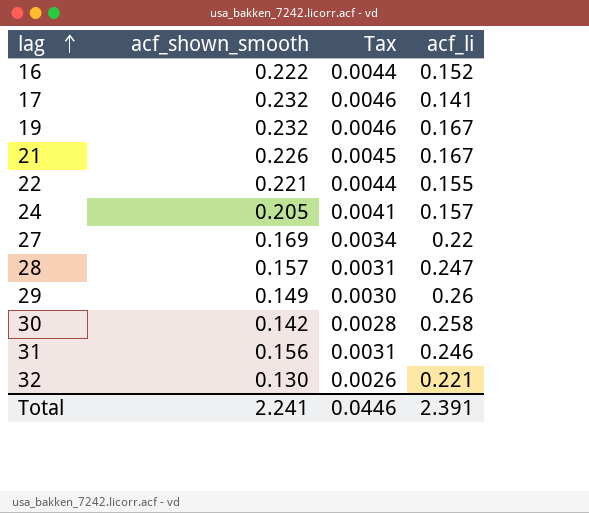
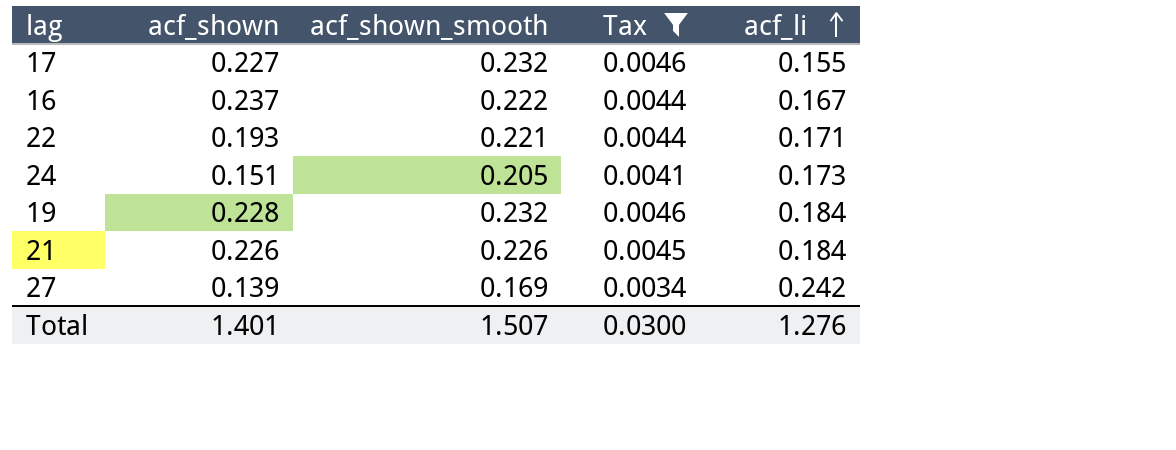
filter: none -> Tax >= 0.0034
row order: lag ascending -> acf_li ascending
column acf_shown | position: none -> 2
17 | acf_li: 0.141 -> 0.155
16 | acf_li: 0.152 -> 0.167
22 | acf_li: 0.155 -> 0.171
24 | acf_li: 0.157 -> 0.173
19 | acf_li: 0.167 -> 0.184
21 | acf_li: 0.167 -> 0.184
27 | acf_li: 0.22 -> 0.242
Total | acf_shown_smooth: 2.241 -> 1.507
Total | Tax: 0.0446 -> 0.0300
Total | acf_li: 2.391 -> 1.276

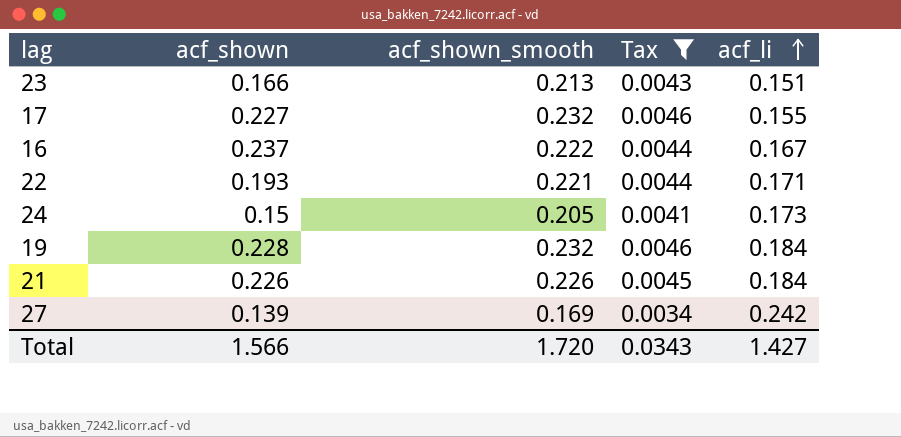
row 23: none -> 0.166 | 0.213 | 0.0043 | 0.151
24 | acf_shown: 0.151 -> 0.15
Total | acf_shown: 1.401 -> 1.566
Total | acf_shown_smooth: 1.507 -> 1.720
Total | Tax: 0.0300 -> 0.0343
Total | acf_li: 1.276 -> 1.427

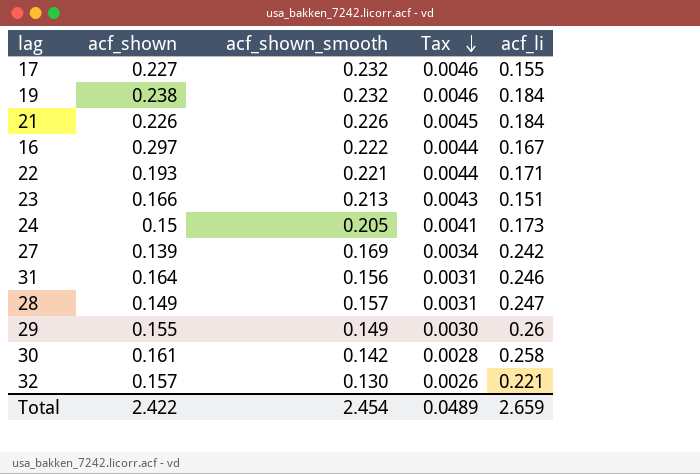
filter: Tax >= 0.0034 -> none
row order: acf_li ascending -> Tax descending
19 | acf_shown: 0.228 -> 0.238
16 | acf_shown: 0.237 -> 0.297
Total | acf_shown: 1.566 -> 2.422
Total | acf_shown_smooth: 1.720 -> 2.454
Total | Tax: 0.0343 -> 0.0489
Total | acf_li: 1.427 -> 2.659

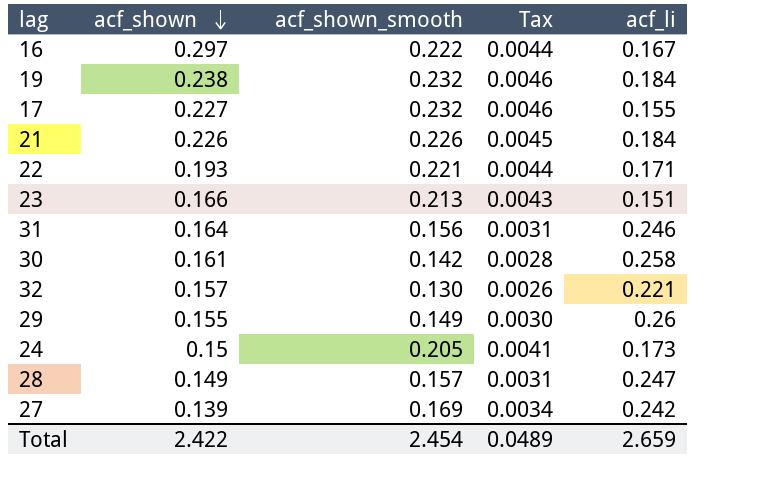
row order: Tax descending -> acf_shown descending

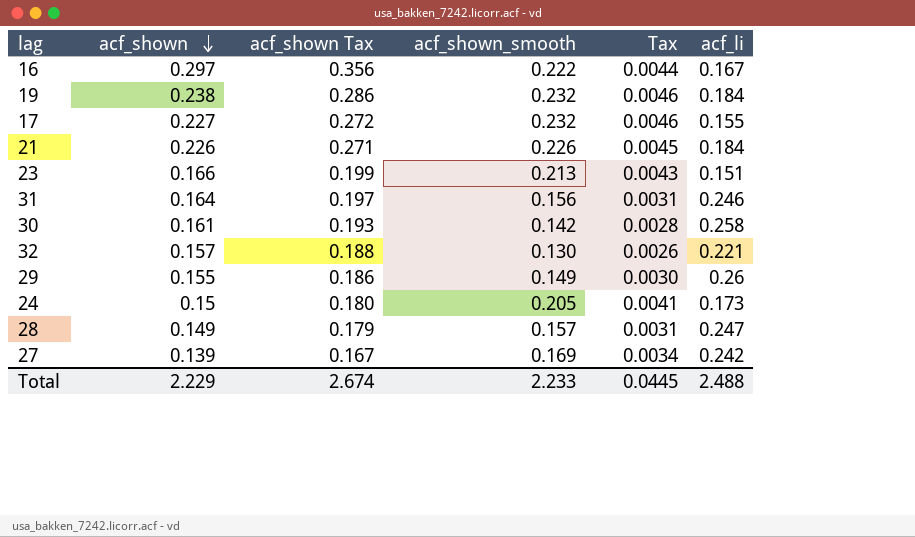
column acf_shown Tax | formula: none -> [acf_shown] * 1.2
row 22: 0.193 | 0.221 | 0.0044 | 0.171 -> none
Total | acf_shown: 2.422 -> 2.229
Total | acf_shown_smooth: 2.454 -> 2.233
Total | Tax: 0.0489 -> 0.0445
Total | acf_li: 2.659 -> 2.488

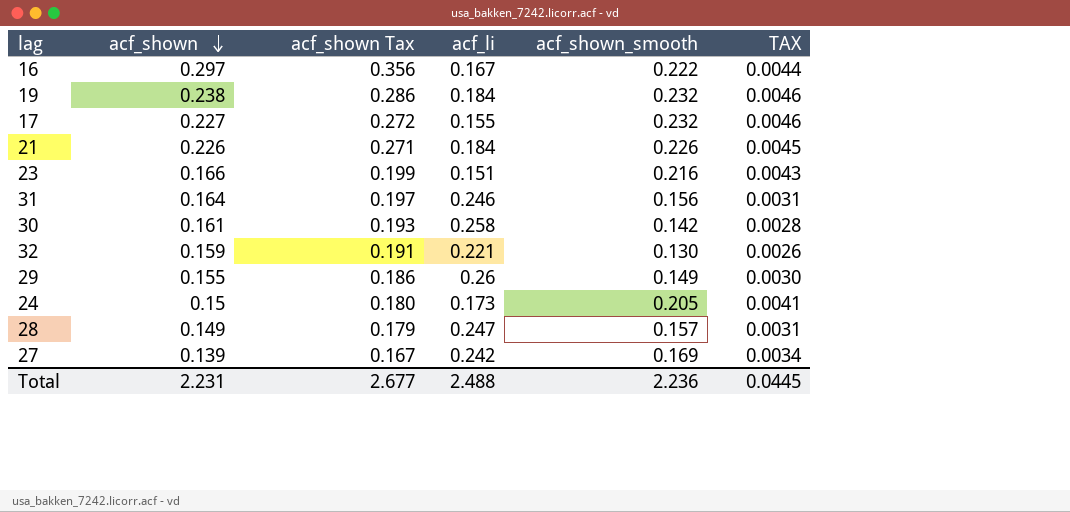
column acf_li | position: 6 -> 4
column name: Tax -> TAX
23 | acf_shown_smooth: 0.213 -> 0.216
32 | acf_shown: 0.157 -> 0.159
32 | acf_shown Tax: 0.188 -> 0.191
Total | acf_shown: 2.229 -> 2.231
Total | acf_shown Tax: 2.674 -> 2.677
Total | acf_shown_smooth: 2.233 -> 2.236

